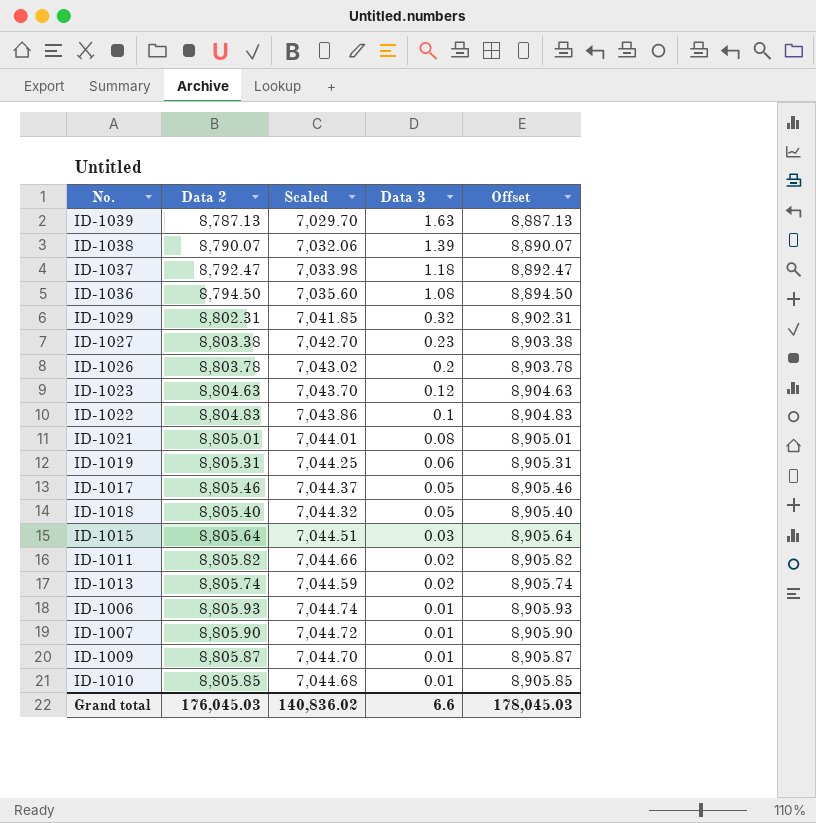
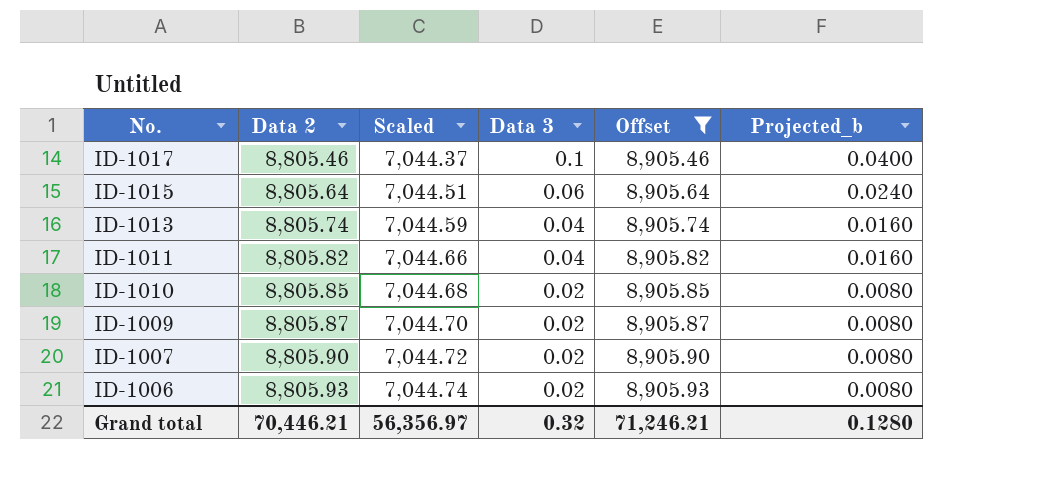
filter: none -> Offset >= 8,905.46
row order: Data 3 descending -> No. descending
column Projected_b | formula: none -> [Data 3] * 0.4
ID-1017 | Data 3: 0.05 -> 0.1
ID-1015 | Data 3: 0.03 -> 0.06
ID-1013 | Data 3: 0.02 -> 0.04
ID-1011 | Data 3: 0.02 -> 0.04
ID-1010 | Data 3: 0.01 -> 0.02
ID-1009 | Data 3: 0.01 -> 0.02
ID-1007 | Data 3: 0.01 -> 0.02
ID-1006 | Data 3: 0.01 -> 0.02
Grand total | Data 2: 176,045.03 -> 70,446.21
Grand total | Scaled: 140,836.02 -> 56,356.97
Grand total | Data 3: 6.6 -> 0.32
Grand total | Offset: 178,045.03 -> 71,246.21

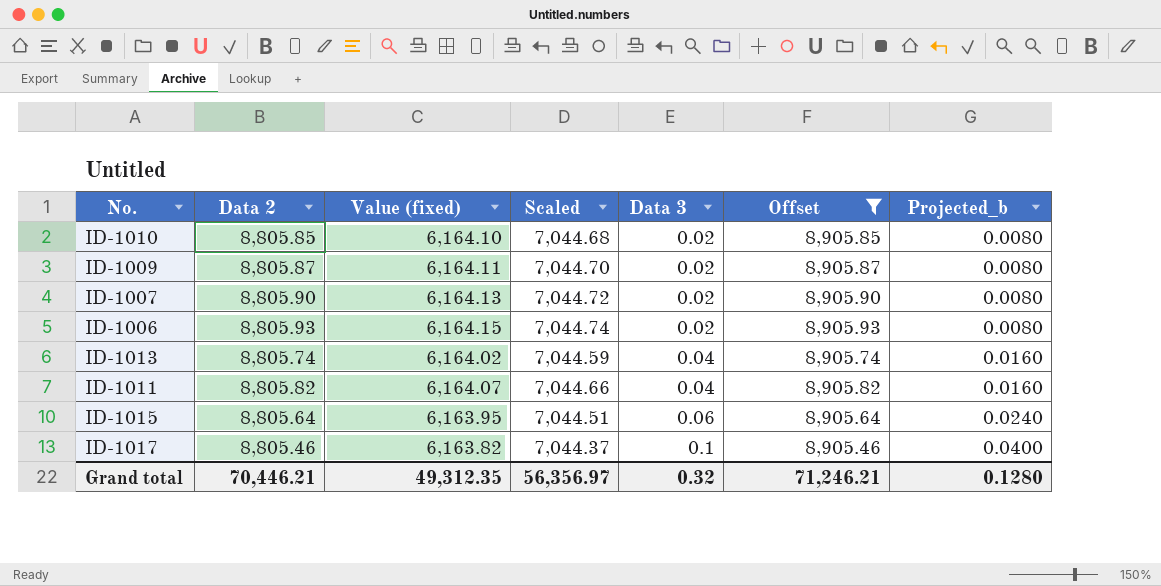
row order: No. descending -> Data 3 ascending
column Value (fixed) | formula: none -> [Data 2] * 0.7

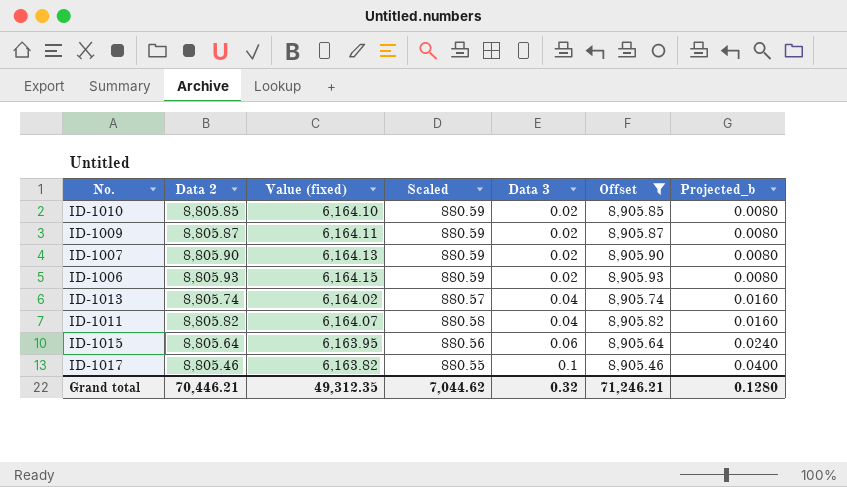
column Scaled | formula: [Data 2] * 0.8 -> [Data 2] * 0.1
Grand total | Scaled: 56,356.97 -> 7,044.62

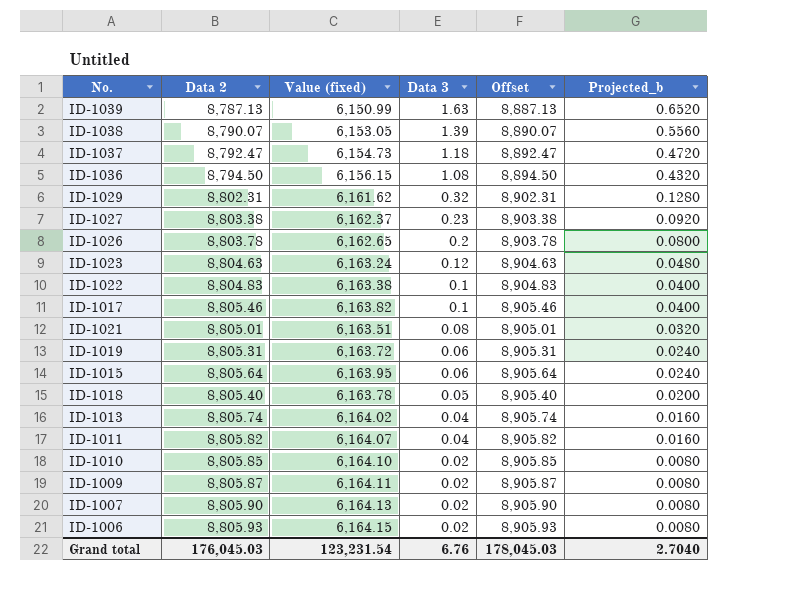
filter: Offset >= 8,905.46 -> none
row order: Data 3 ascending -> Data 3 descending
column Scaled | formula: [Data 2] * 0.1 -> none
Grand total | Data 2: 70,446.21 -> 176,045.03
Grand total | Value (fixed): 49,312.35 -> 123,231.54
Grand total | Data 3: 0.32 -> 6.76
Grand total | Offset: 71,246.21 -> 178,045.03
Grand total | Projected_b: 0.1280 -> 2.7040

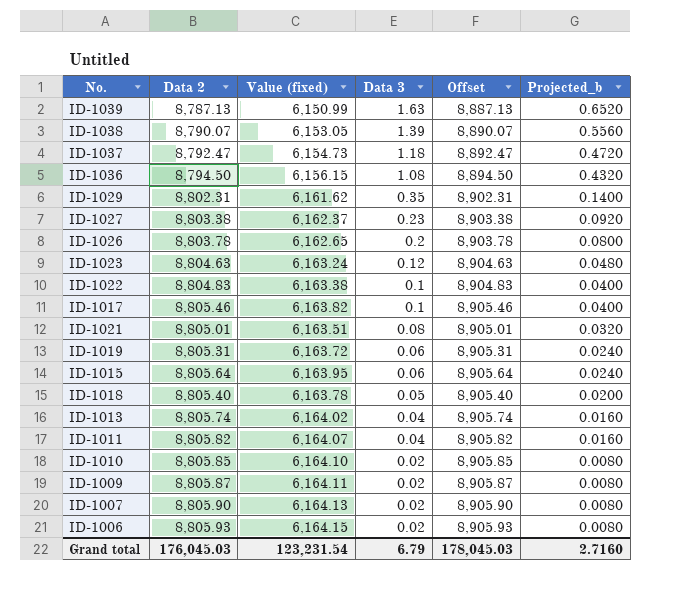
ID-1029 | Data 3: 0.32 -> 0.35
ID-1029 | Projected_b: 0.1280 -> 0.1400
Grand total | Data 3: 6.76 -> 6.79
Grand total | Projected_b: 2.7040 -> 2.7160

